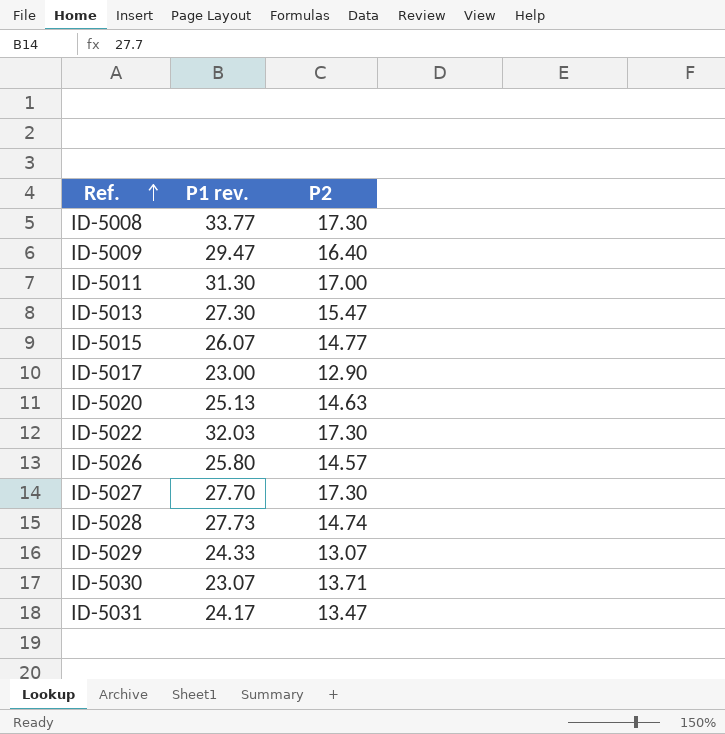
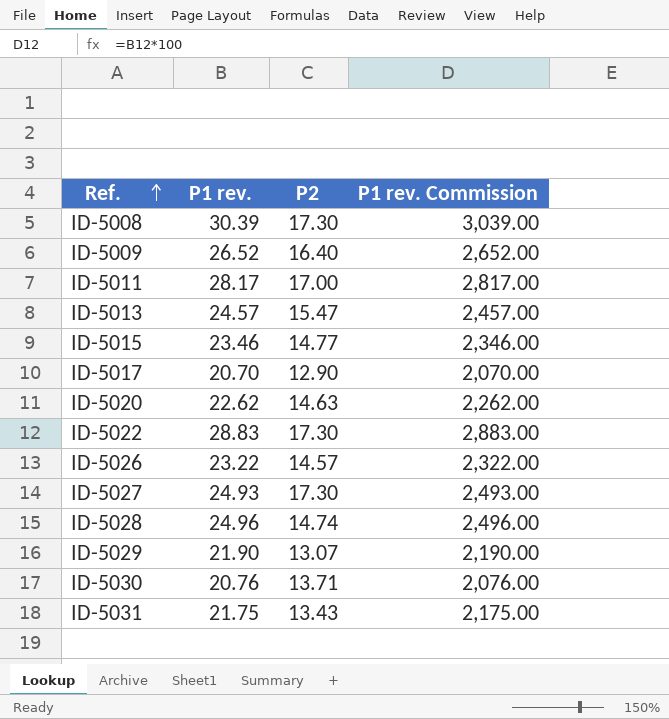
column P1 rev. Commission | formula: none -> [P1 rev.] * 100
ID-5008 | P1 rev.: 33.77 -> 30.39
ID-5009 | P1 rev.: 29.47 -> 26.52
ID-5011 | P1 rev.: 31.30 -> 28.17
ID-5013 | P1 rev.: 27.30 -> 24.57
ID-5015 | P1 rev.: 26.07 -> 23.46
ID-5017 | P1 rev.: 23.00 -> 20.70
ID-5020 | P1 rev.: 25.13 -> 22.62
ID-5022 | P1 rev.: 32.03 -> 28.83
ID-5026 | P1 rev.: 25.80 -> 23.22
ID-5027 | P1 rev.: 27.70 -> 24.93
ID-5028 | P1 rev.: 27.73 -> 24.96
ID-5029 | P1 rev.: 24.33 -> 21.90
ID-5030 | P1 rev.: 23.07 -> 20.76
ID-5031 | P1 rev.: 24.17 -> 21.75
ID-5031 | P2: 13.47 -> 13.43

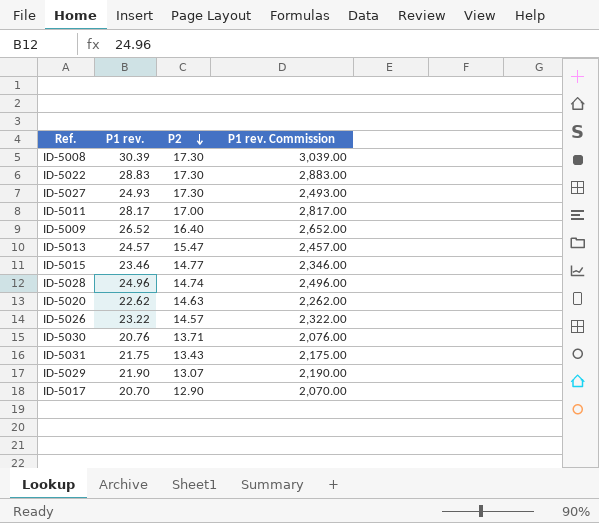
row order: Ref. ascending -> P2 descending

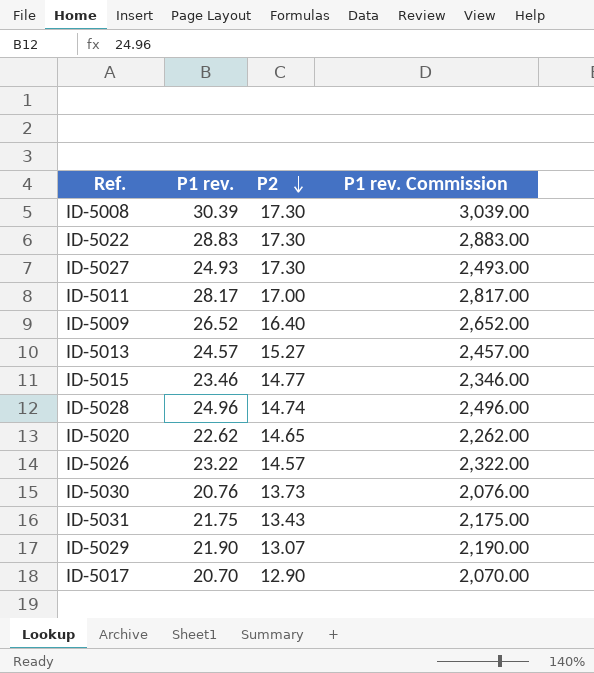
ID-5013 | P2: 15.47 -> 15.27
ID-5020 | P2: 14.63 -> 14.65
ID-5030 | P2: 13.71 -> 13.73

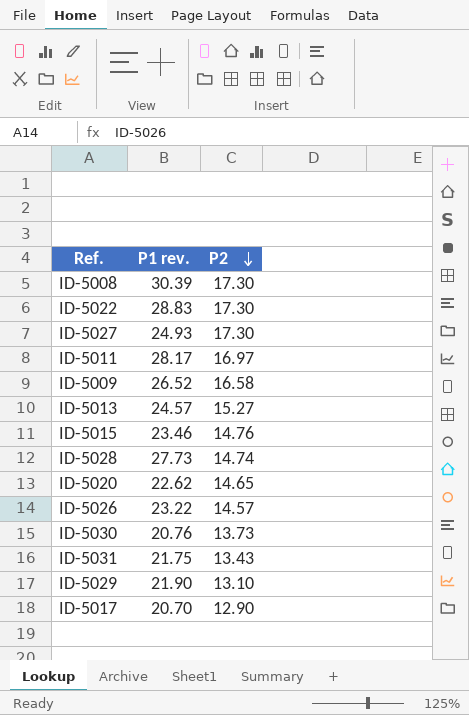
column P1 rev. Commission | formula: [P1 rev.] * 100 -> none
ID-5011 | P2: 17.00 -> 16.97
ID-5009 | P2: 16.40 -> 16.58
ID-5015 | P2: 14.77 -> 14.76
ID-5028 | P1 rev.: 24.96 -> 27.73
ID-5029 | P2: 13.07 -> 13.10

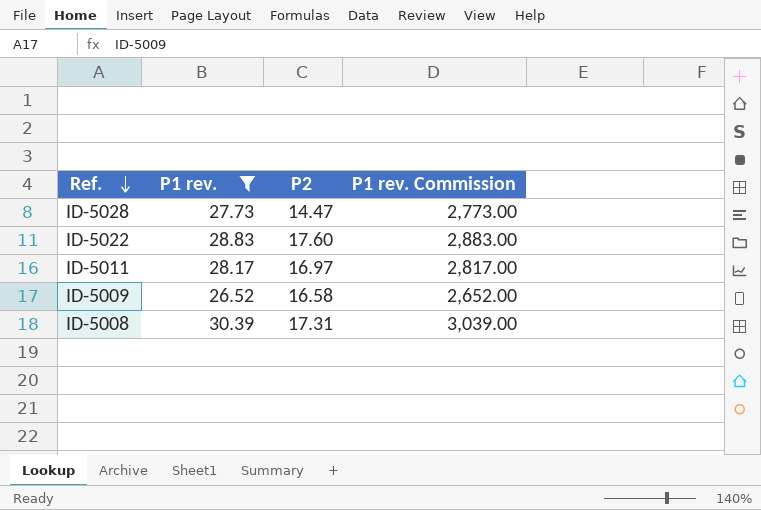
filter: none -> P1 rev. >= 26.52
row order: P2 descending -> Ref. descending
column P1 rev. Commission | formula: none -> [P1 rev.] * 100
ID-5028 | P2: 14.74 -> 14.47
ID-5022 | P2: 17.30 -> 17.60
ID-5008 | P2: 17.30 -> 17.31

